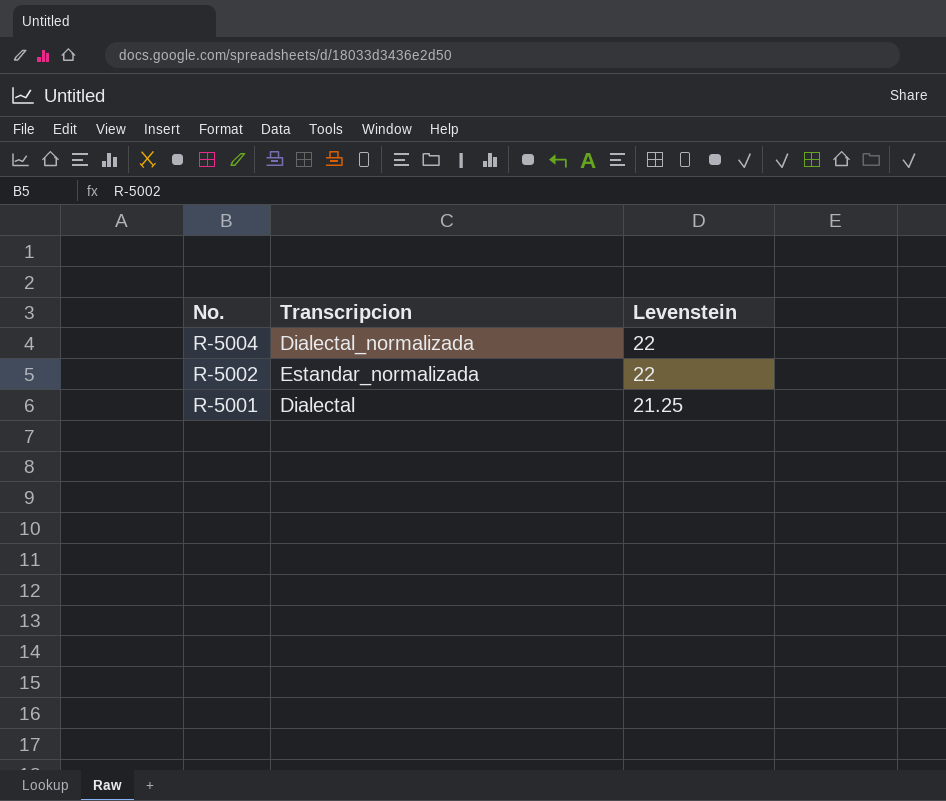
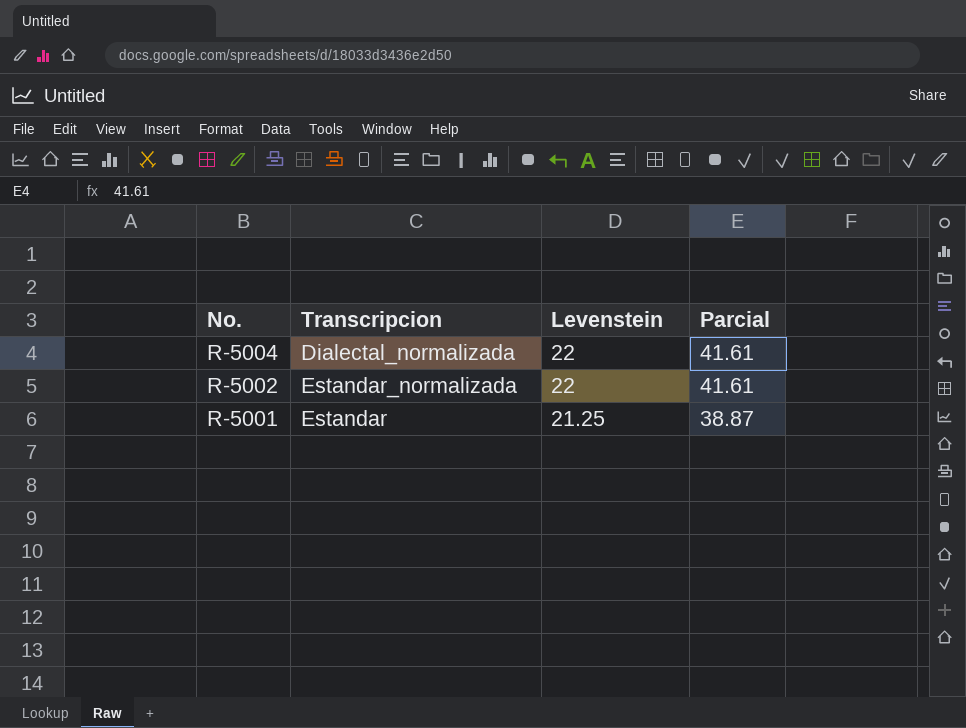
column Parcial | position: none -> 4
R-5001 | Transcripcion: Dialectal -> Estandar

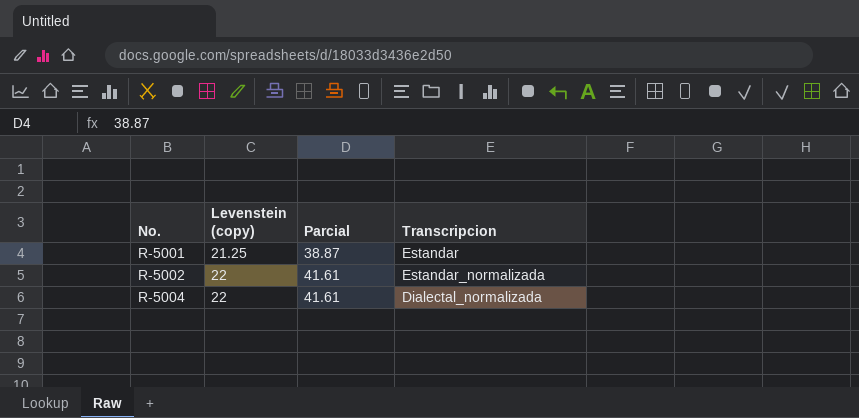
row order: No. descending -> No. ascending
column name: Levenstein -> Levenstein (copy)
column Transcripcion | position: 2 -> 4

